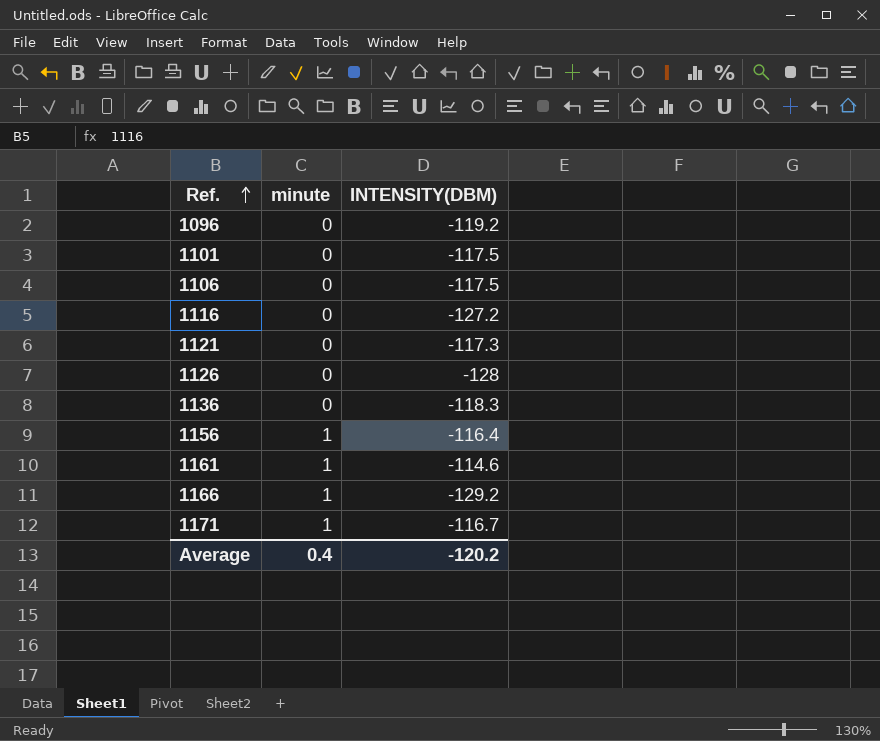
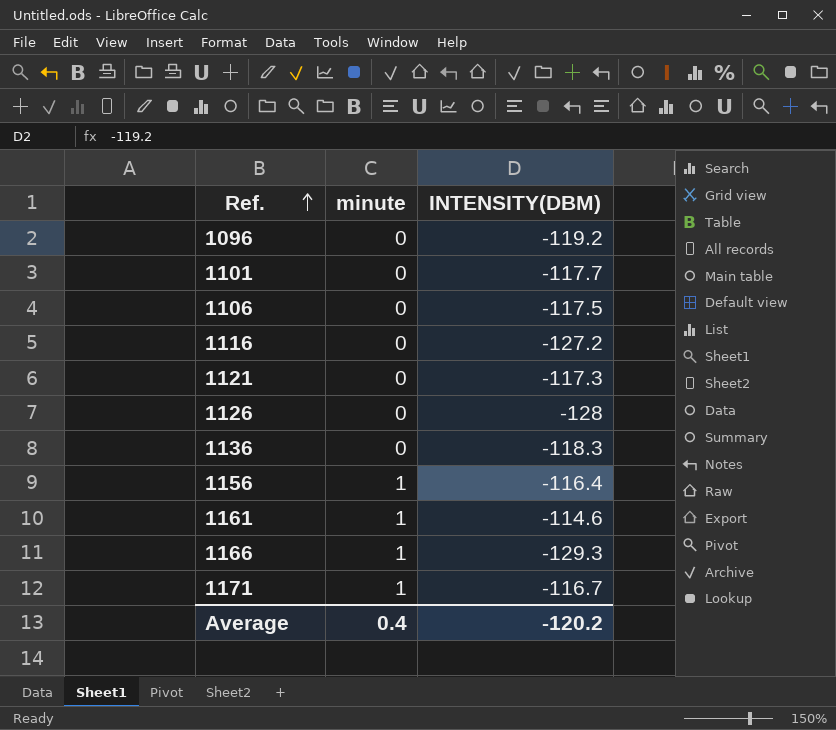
1101 | INTENSITY(DBM): -117.5 -> -117.7
1166 | INTENSITY(DBM): -129.2 -> -129.3

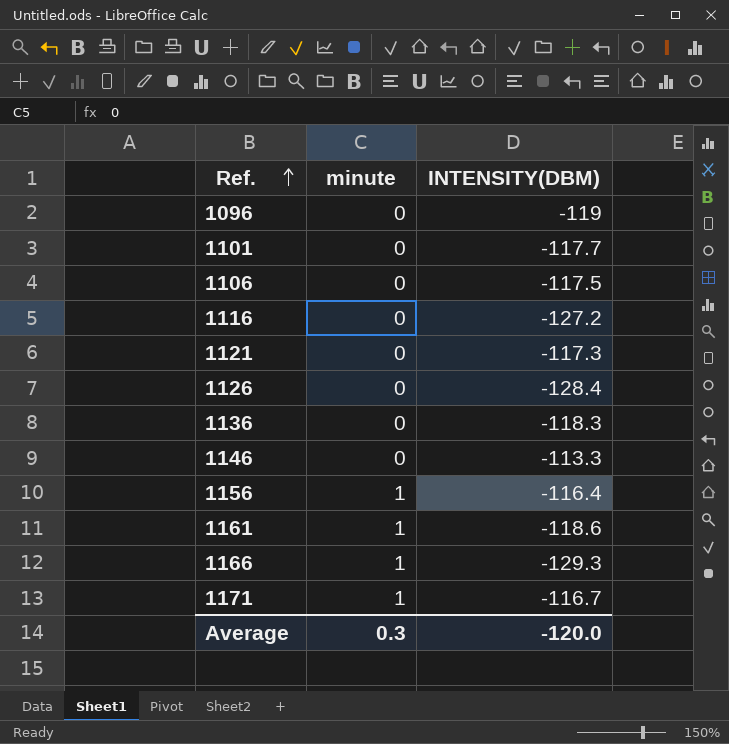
1096 | INTENSITY(DBM): -119.2 -> -119
1126 | INTENSITY(DBM): -128 -> -128.4
row 1146: none -> 0 | -113.3
1161 | INTENSITY(DBM): -114.6 -> -118.6
Average | minute: 0.4 -> 0.3
Average | INTENSITY(DBM): -120.2 -> -120.0

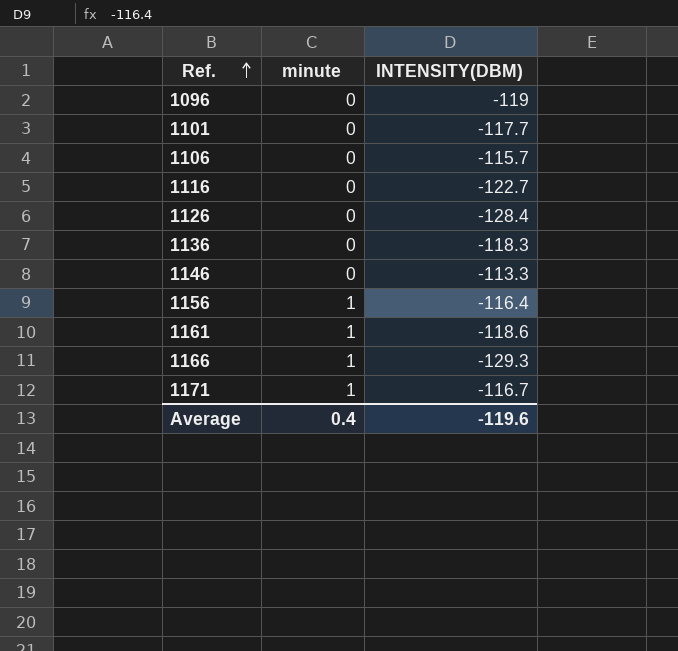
row 1121: 0 | -117.3 -> none
1106 | INTENSITY(DBM): -117.5 -> -115.7
1116 | INTENSITY(DBM): -127.2 -> -122.7
Average | minute: 0.3 -> 0.4
Average | INTENSITY(DBM): -120.0 -> -119.6

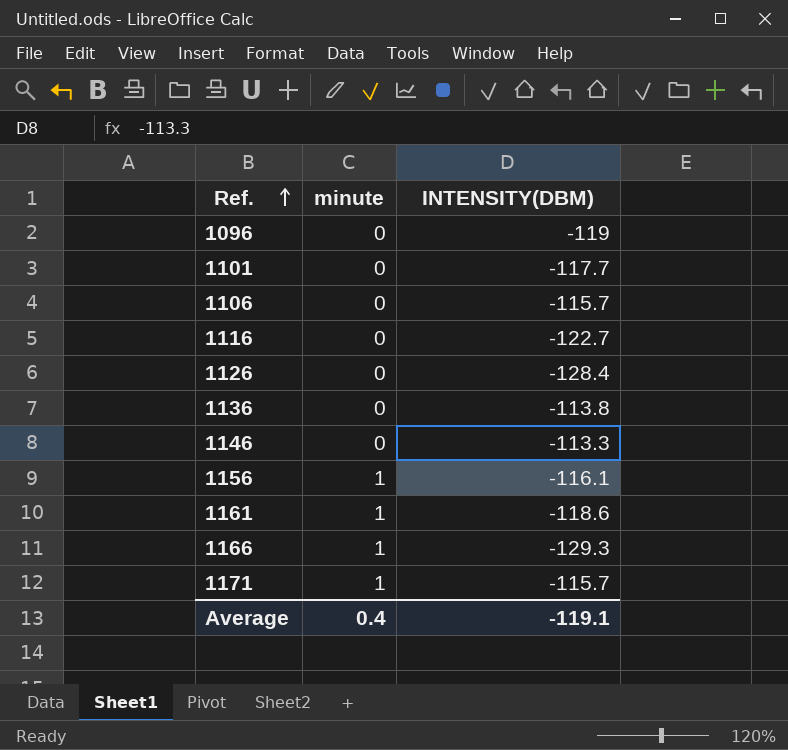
1136 | INTENSITY(DBM): -118.3 -> -113.8
1156 | INTENSITY(DBM): -116.4 -> -116.1
1171 | INTENSITY(DBM): -116.7 -> -115.7
Average | INTENSITY(DBM): -119.6 -> -119.1

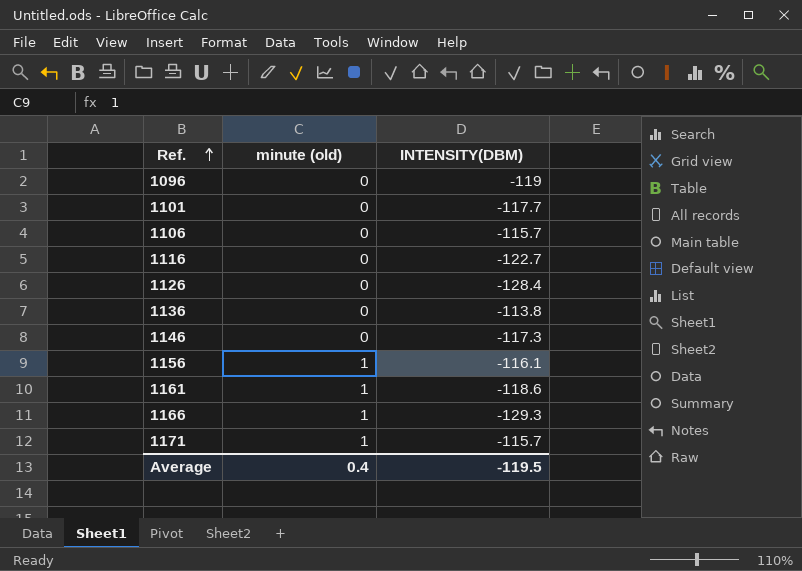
column name: minute -> minute (old)
1146 | INTENSITY(DBM): -113.3 -> -117.3
Average | INTENSITY(DBM): -119.1 -> -119.5

